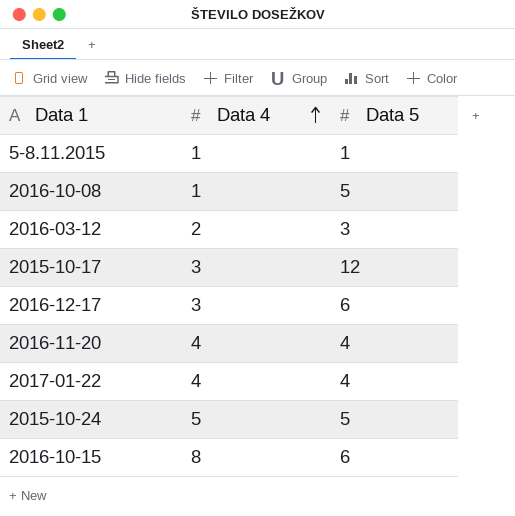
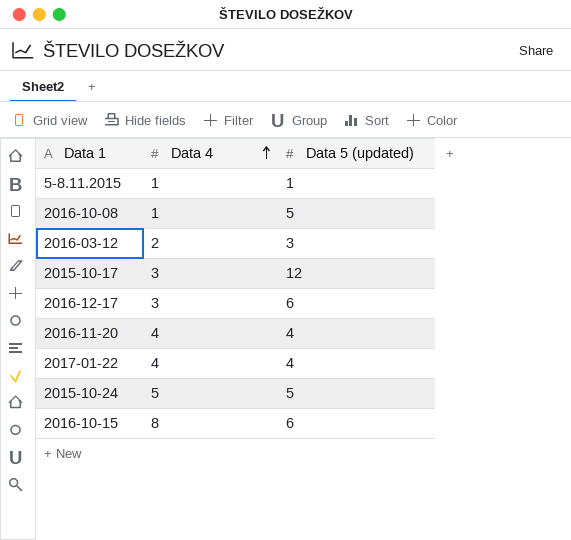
column name: Data 5 -> Data 5 (updated)

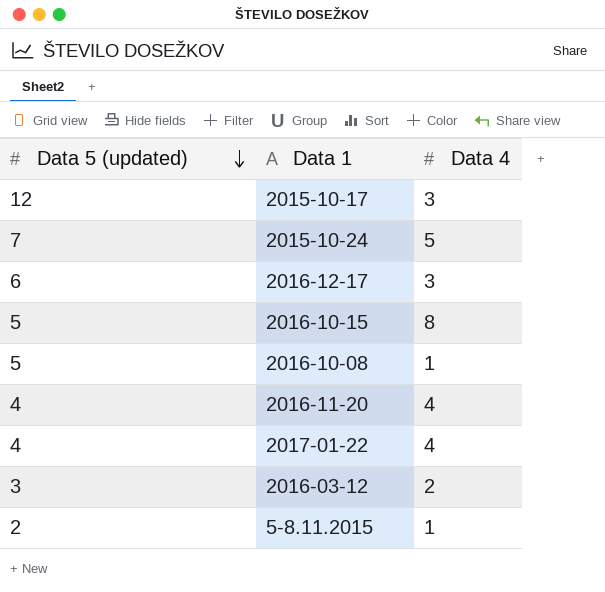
row order: Data 4 ascending -> Data 5 (updated) descending
column Data 5 (updated) | position: 3 -> 1
2015-10-24 | Data 5 (updated): 5 -> 7
2016-10-15 | Data 5 (updated): 6 -> 5
5-8.11.2015 | Data 5 (updated): 1 -> 2

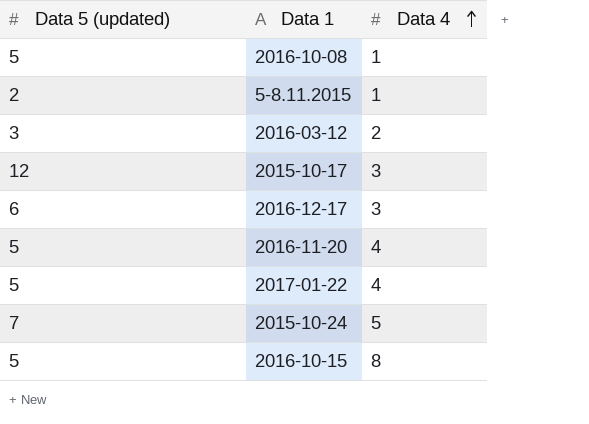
row order: Data 5 (updated) descending -> Data 4 ascending
2016-11-20 | Data 5 (updated): 4 -> 5
2017-01-22 | Data 5 (updated): 4 -> 5

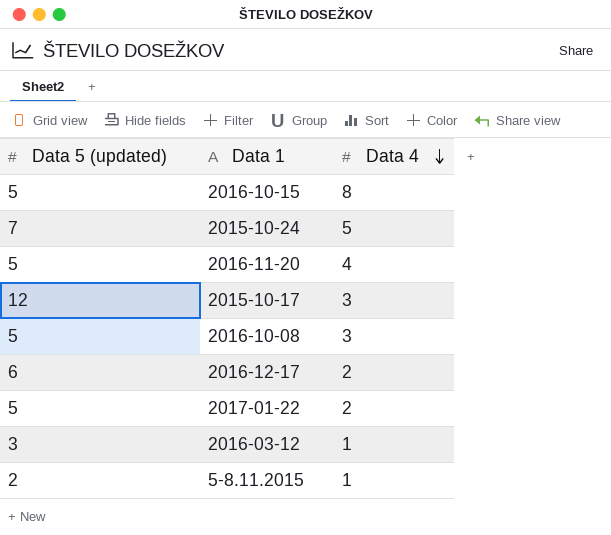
row order: Data 4 ascending -> Data 4 descending
2016-10-08 | Data 4: 1 -> 3
2016-12-17 | Data 4: 3 -> 2
2017-01-22 | Data 4: 4 -> 2
2016-03-12 | Data 4: 2 -> 1

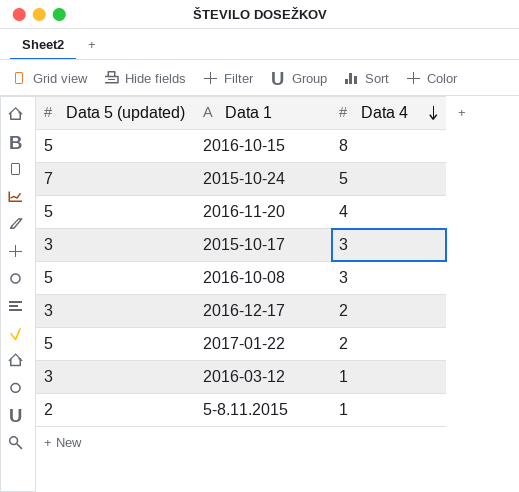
2015-10-17 | Data 5 (updated): 12 -> 3
2016-12-17 | Data 5 (updated): 6 -> 3

